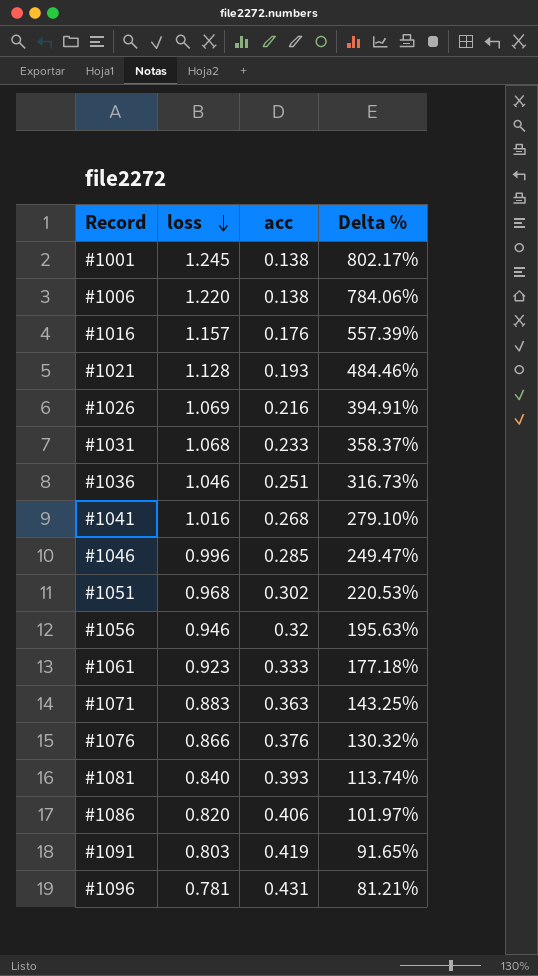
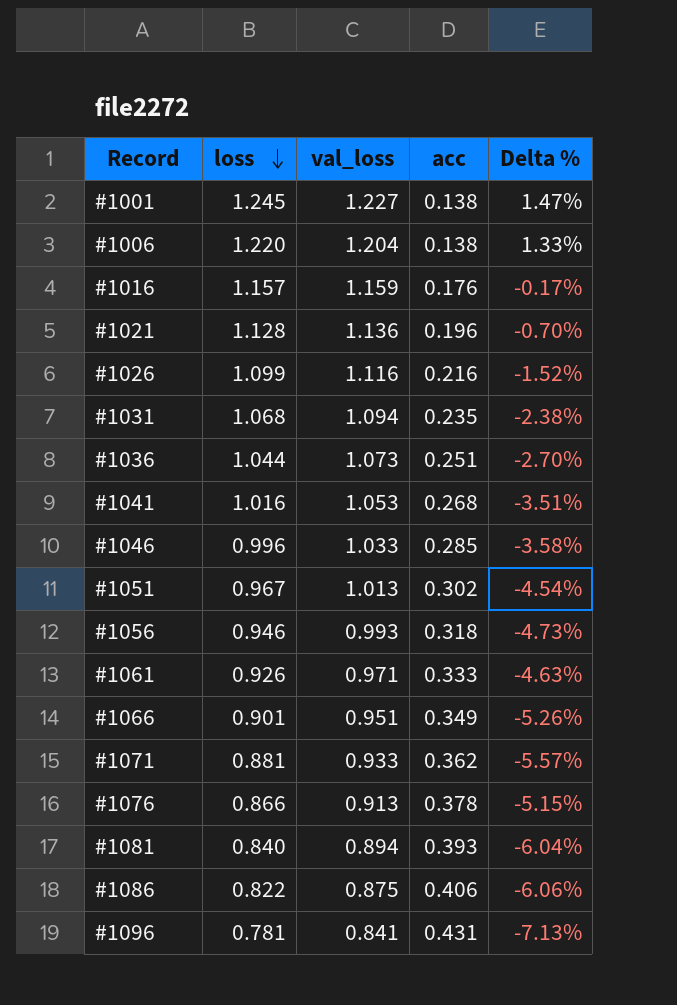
column val_loss | position: none -> 3
column Delta % | formula: ([loss] - [acc]) / [acc] -> ([loss] - [val_loss]) / [val_loss]
row #1091: 0.803 | 0.419 | 91.65% -> none
#1021 | acc: 0.193 -> 0.196
#1026 | loss: 1.069 -> 1.099
#1031 | acc: 0.233 -> 0.235
#1036 | loss: 1.046 -> 1.044
#1051 | loss: 0.968 -> 0.967
#1056 | acc: 0.32 -> 0.318
#1061 | loss: 0.923 -> 0.926
row #1066: none -> 0.901 | 0.951 | 0.349 | -5.26%
#1071 | loss: 0.883 -> 0.881
#1071 | acc: 0.363 -> 0.362
#1076 | acc: 0.376 -> 0.378
#1086 | loss: 0.820 -> 0.822

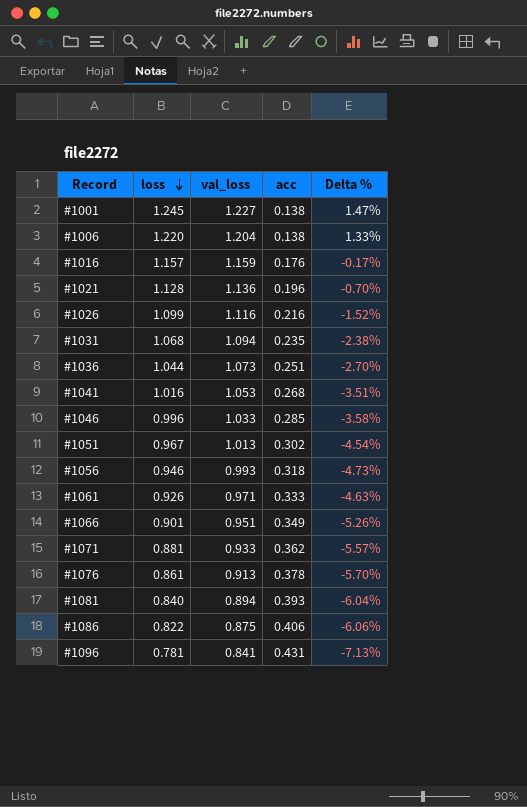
#1076 | loss: 0.866 -> 0.861
#1076 | Delta %: -5.15% -> -5.70%

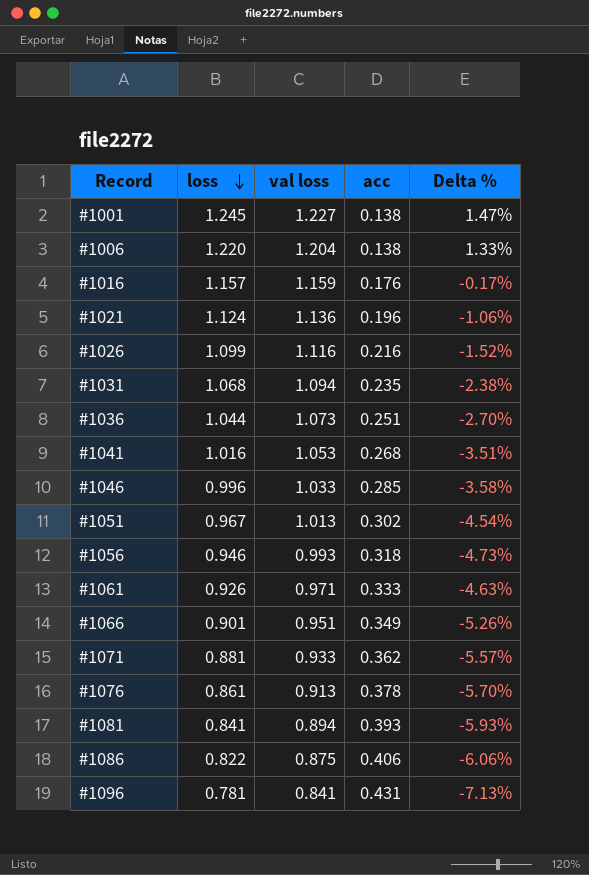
column name: val_loss -> val loss
#1021 | loss: 1.128 -> 1.124
#1021 | Delta %: -0.70% -> -1.06%
#1081 | loss: 0.840 -> 0.841
#1081 | Delta %: -6.04% -> -5.93%

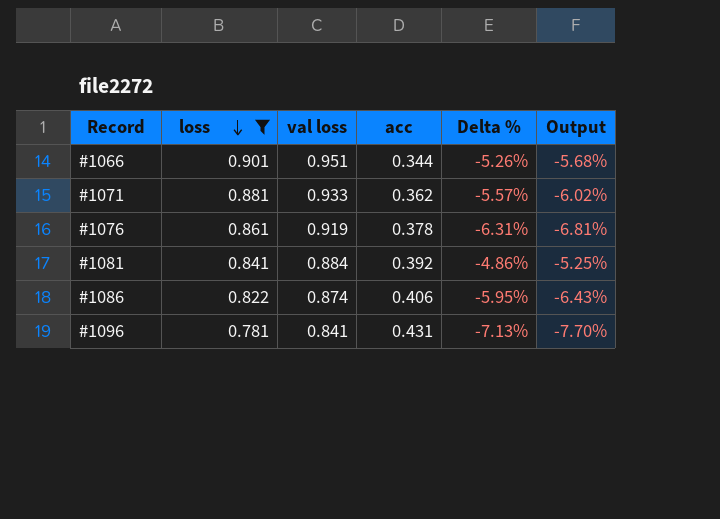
filter: none -> loss <= 0.901
column Output | formula: none -> [Delta %] * 1.08
#1066 | acc: 0.349 -> 0.344
#1076 | val loss: 0.913 -> 0.919
#1076 | Delta %: -5.70% -> -6.31%
#1081 | val loss: 0.894 -> 0.884
#1081 | acc: 0.393 -> 0.392
#1081 | Delta %: -5.93% -> -4.86%
#1086 | val loss: 0.875 -> 0.874
#1086 | Delta %: -6.06% -> -5.95%

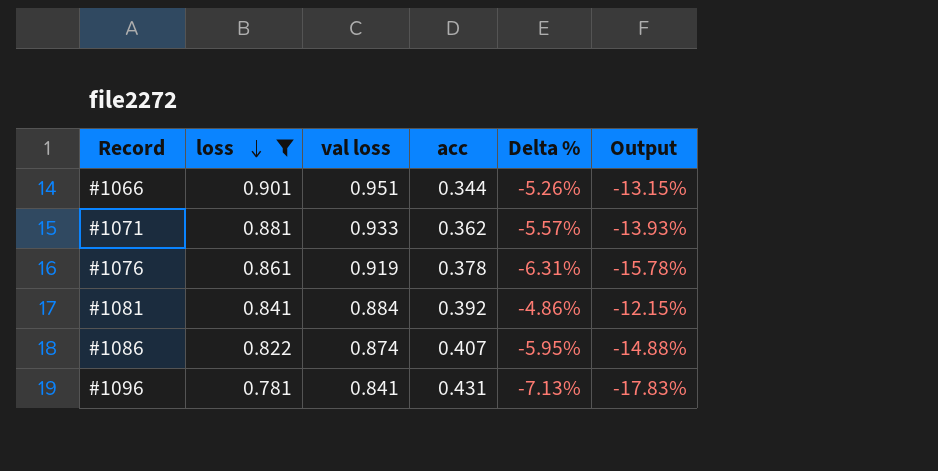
column Output | formula: [Delta %] * 1.08 -> [Delta %] * 2.5
#1086 | acc: 0.406 -> 0.407

